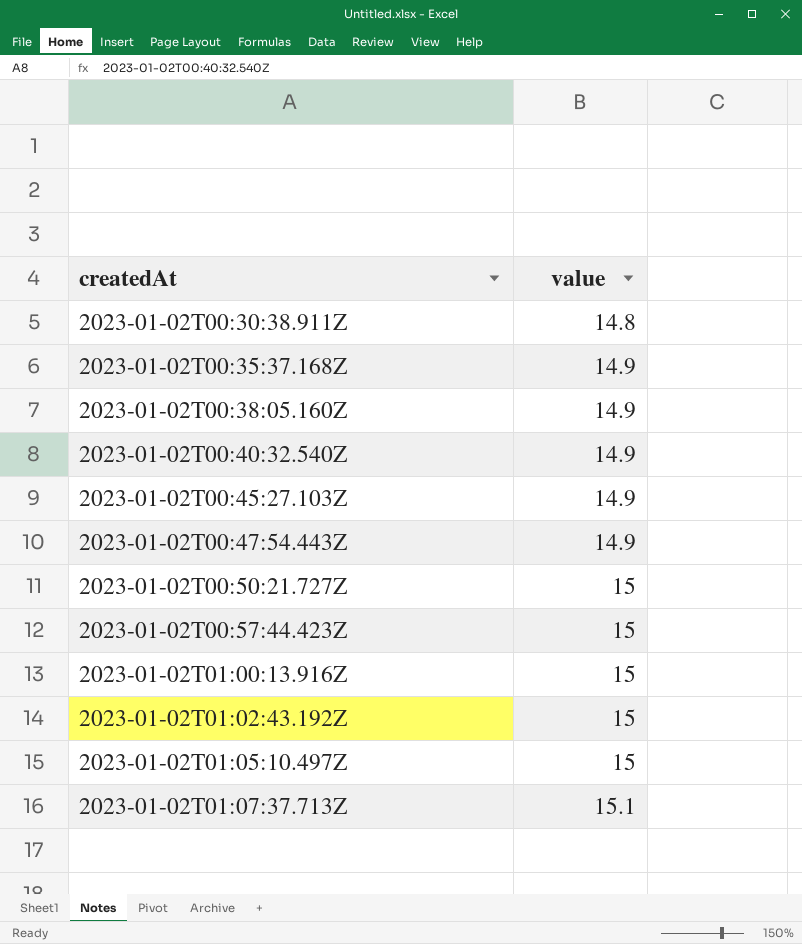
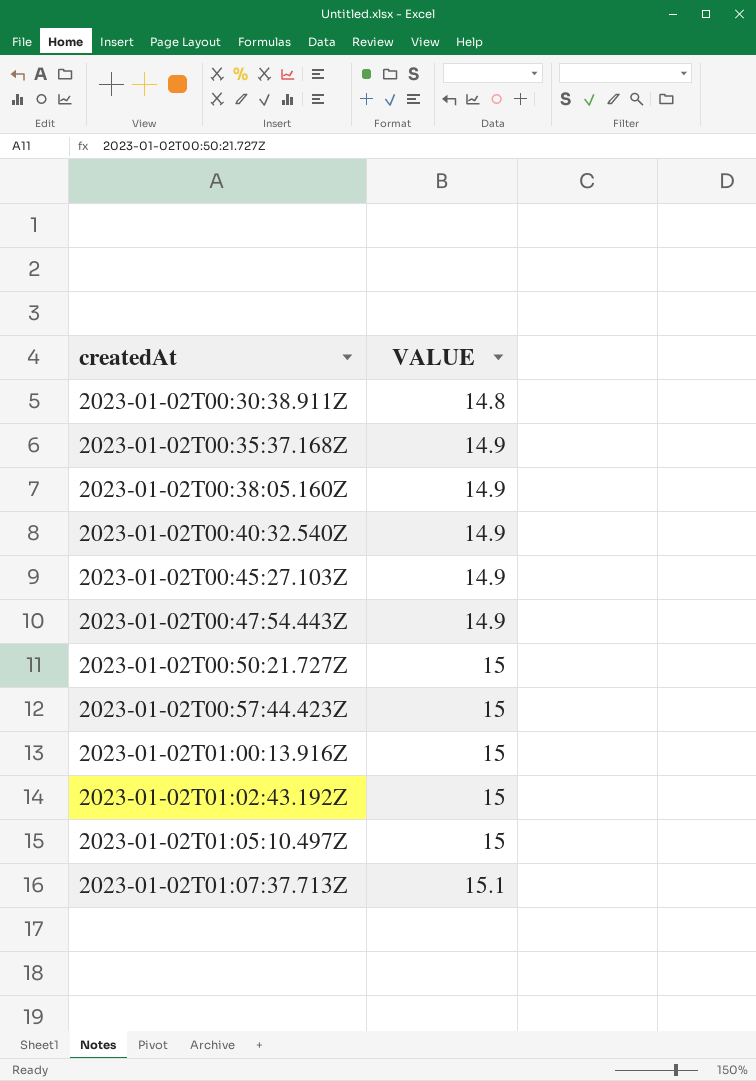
column name: value -> VALUE

